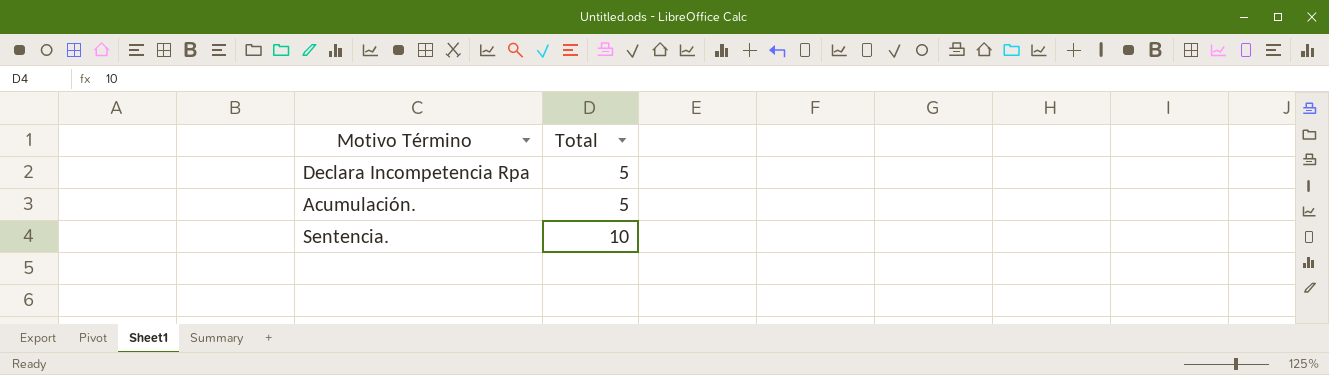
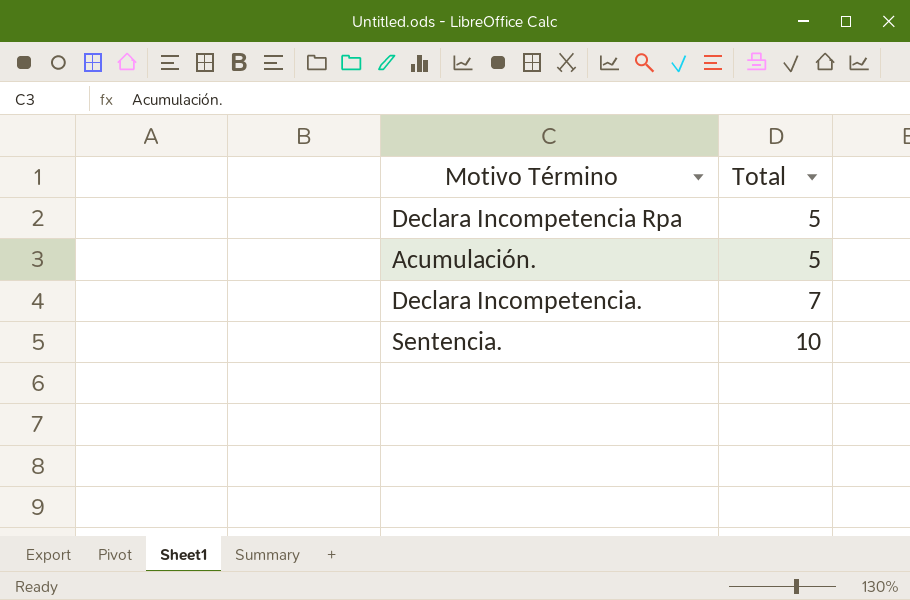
row Declara Incompetencia.: none -> 7

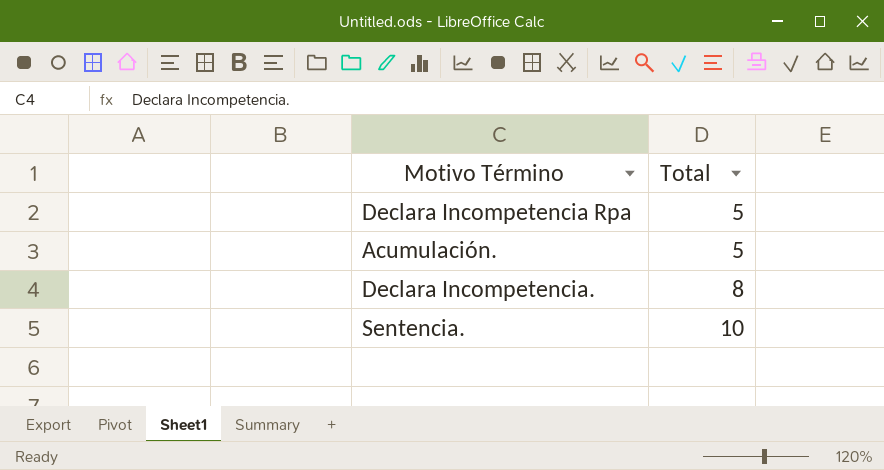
Declara Incompetencia. | Total: 7 -> 8

